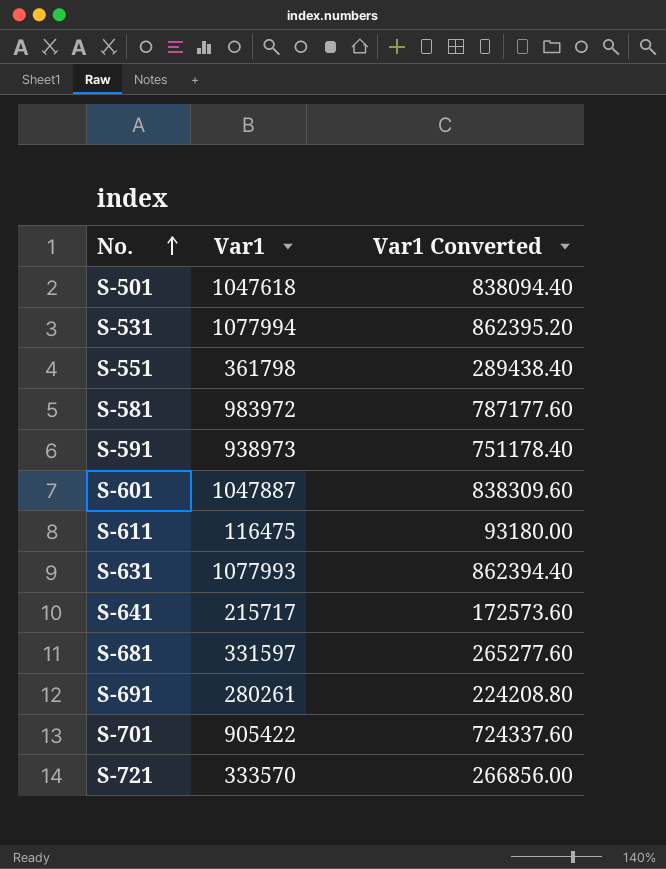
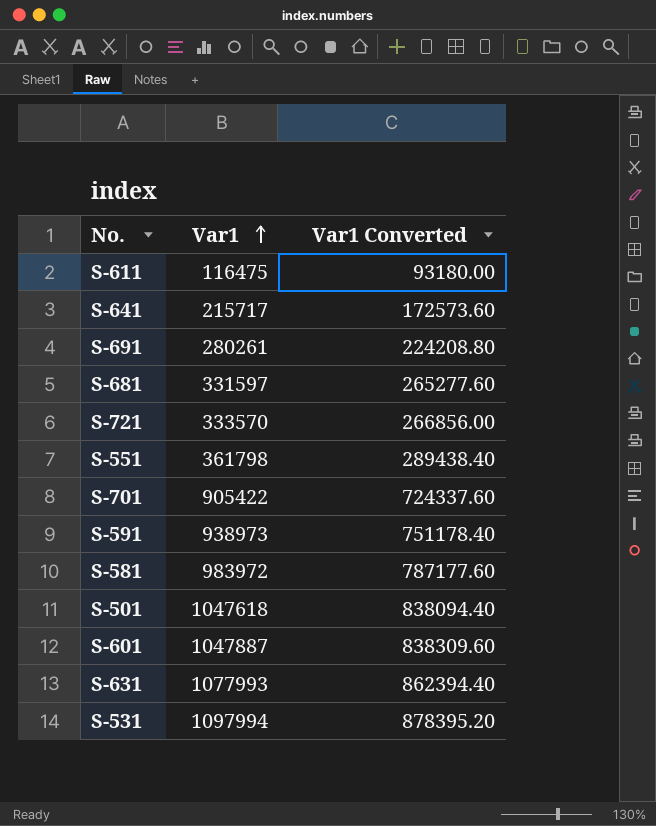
row order: No. ascending -> Var1 ascending
S-531 | Var1: 1077994 -> 1097994
S-531 | Var1 Converted: 862395.20 -> 878395.20

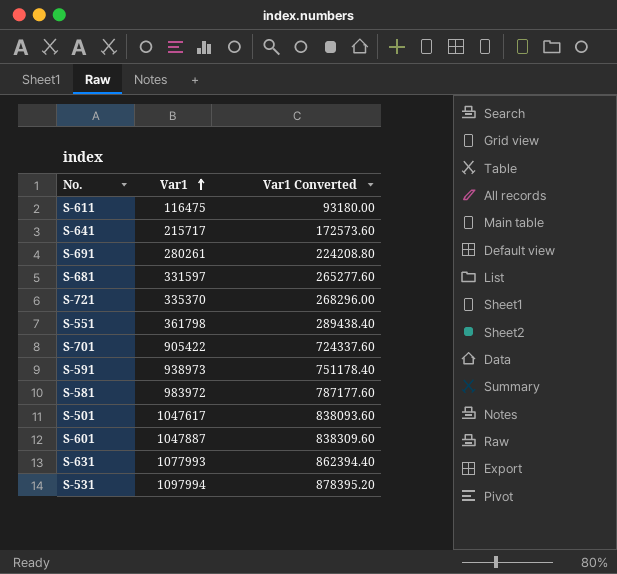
S-721 | Var1: 333570 -> 335370
S-721 | Var1 Converted: 266856.00 -> 268296.00
S-501 | Var1: 1047618 -> 1047617
S-501 | Var1 Converted: 838094.40 -> 838093.60

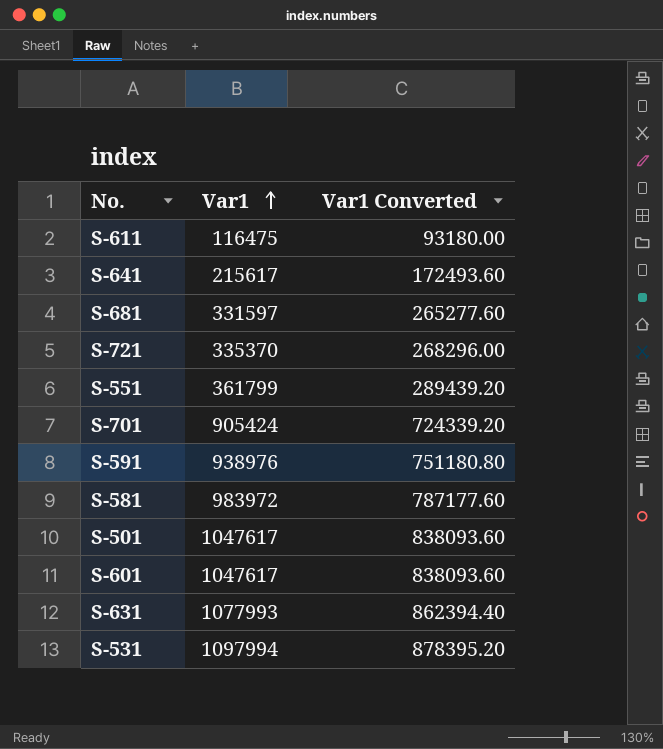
row S-691: 280261 | 224208.80 -> none
S-641 | Var1: 215717 -> 215617
S-641 | Var1 Converted: 172573.60 -> 172493.60
S-551 | Var1: 361798 -> 361799
S-551 | Var1 Converted: 289438.40 -> 289439.20
S-701 | Var1: 905422 -> 905424
S-701 | Var1 Converted: 724337.60 -> 724339.20
S-591 | Var1: 938973 -> 938976
S-591 | Var1 Converted: 751178.40 -> 751180.80
S-601 | Var1: 1047887 -> 1047617
S-601 | Var1 Converted: 838309.60 -> 838093.60

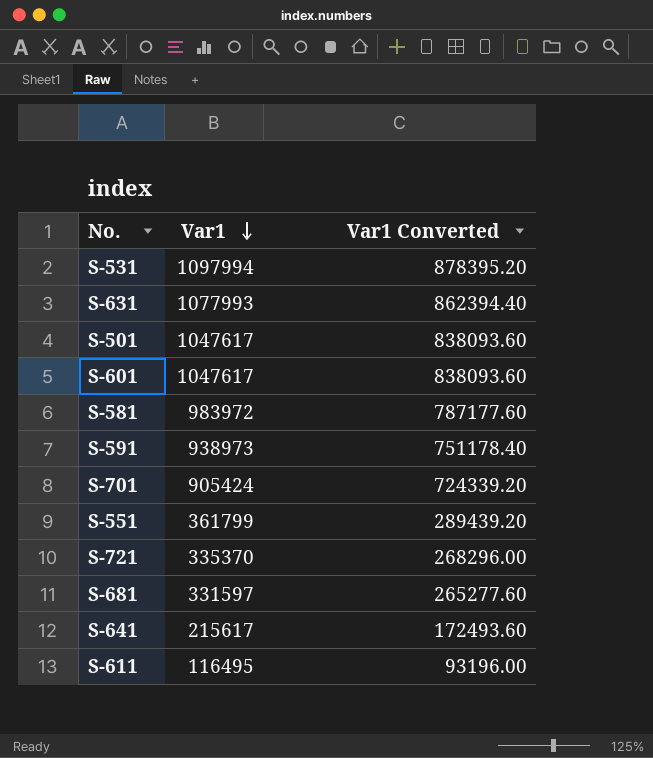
row order: Var1 ascending -> Var1 descending
S-591 | Var1: 938976 -> 938973
S-591 | Var1 Converted: 751180.80 -> 751178.40
S-611 | Var1: 116475 -> 116495
S-611 | Var1 Converted: 93180.00 -> 93196.00

